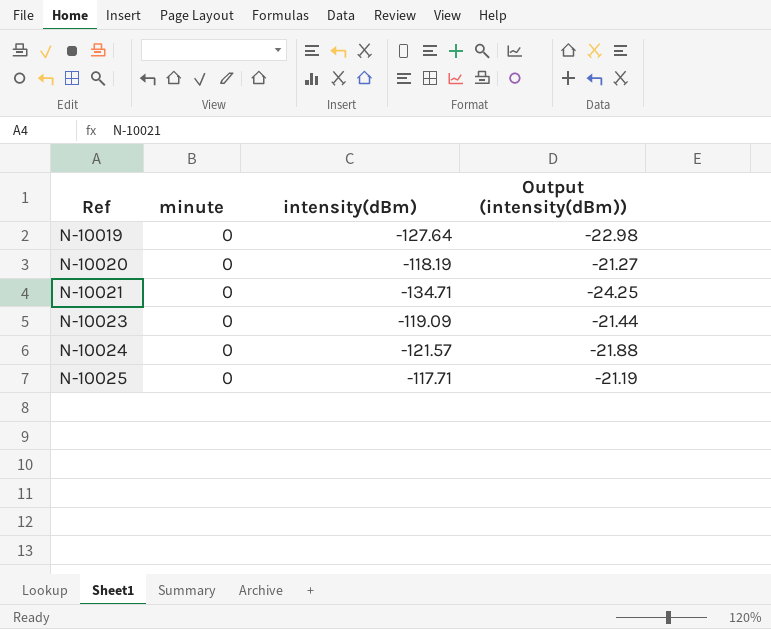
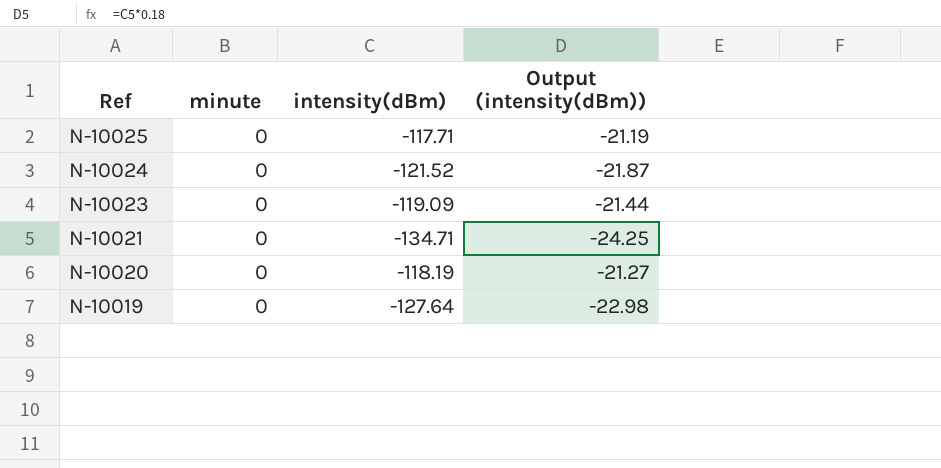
row order: Ref ascending -> Ref descending
N-10024 | intensity(dBm): -121.57 -> -121.52
N-10024 | Output (intensity(dBm)): -21.88 -> -21.87

